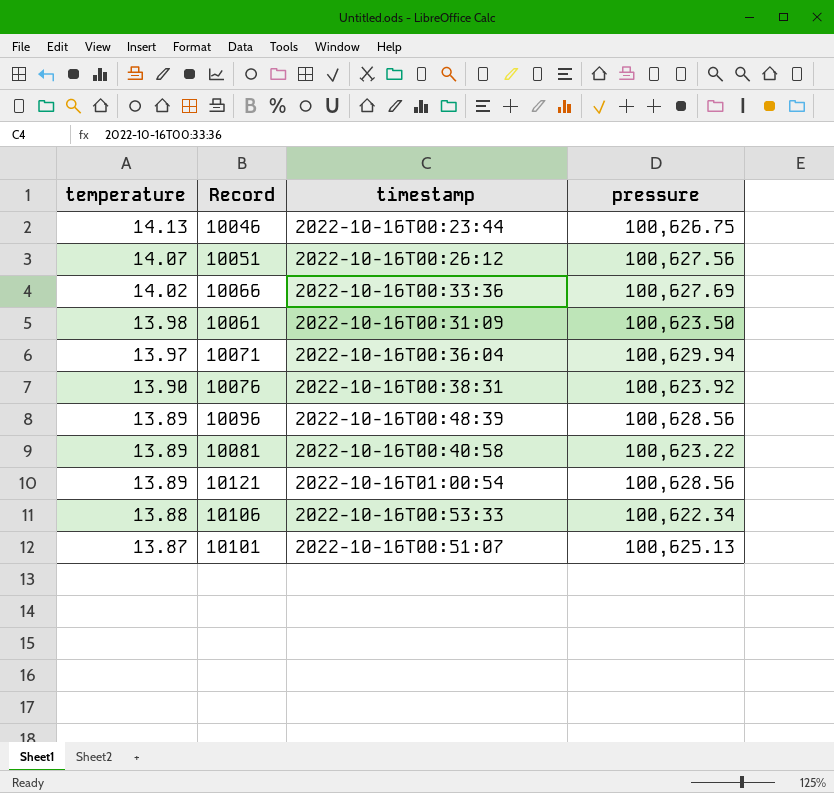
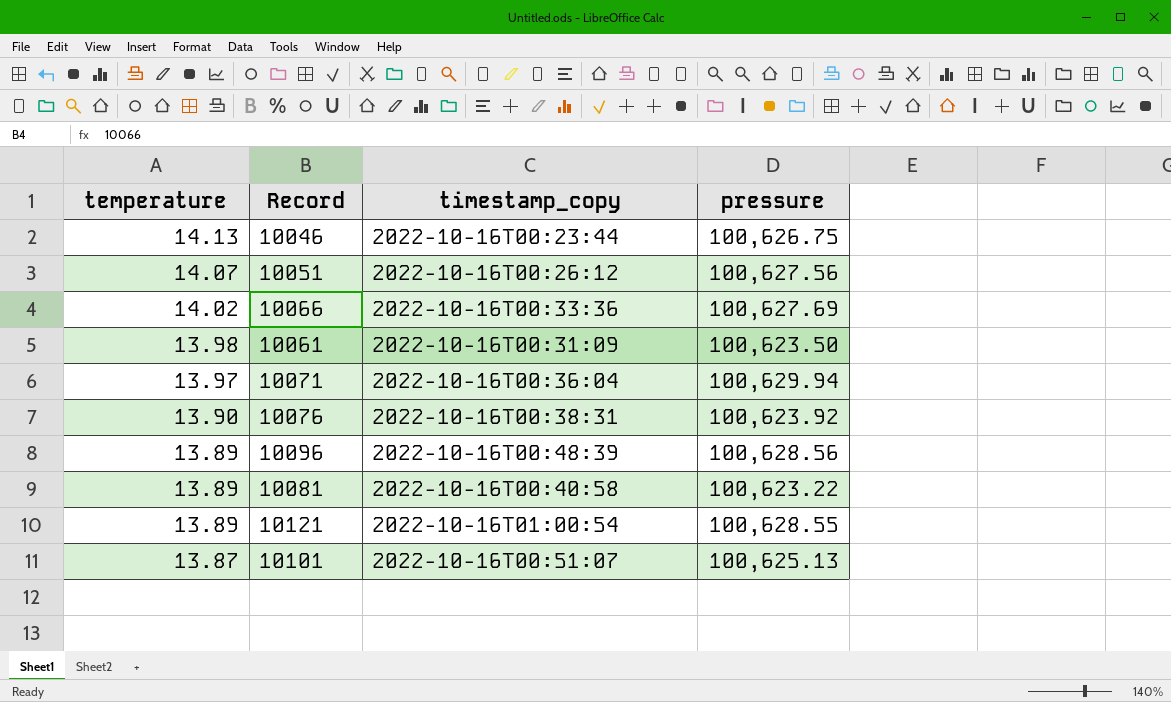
column name: timestamp -> timestamp_copy
row 10106: 13.88 | 2022-10-16T00:53:33 | 100,622.34 -> none
10121 | pressure: 100,628.56 -> 100,628.55

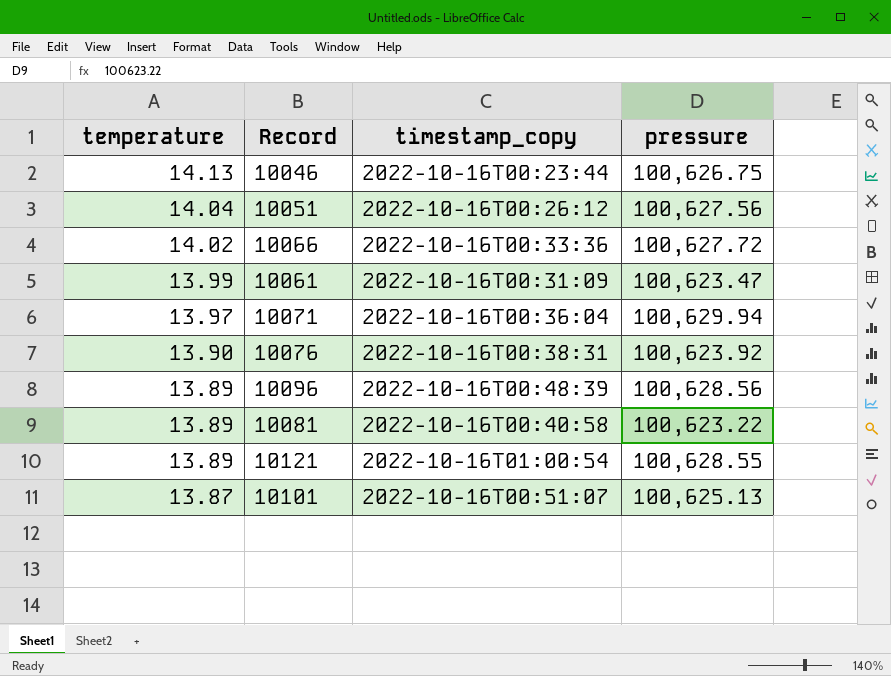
10051 | temperature: 14.07 -> 14.04
10066 | pressure: 100,627.69 -> 100,627.72
10061 | temperature: 13.98 -> 13.99
10061 | pressure: 100,623.50 -> 100,623.47

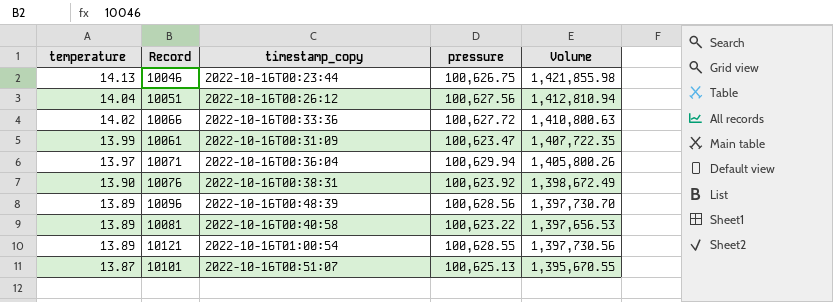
column Volume | formula: none -> [temperature] * [pressure]

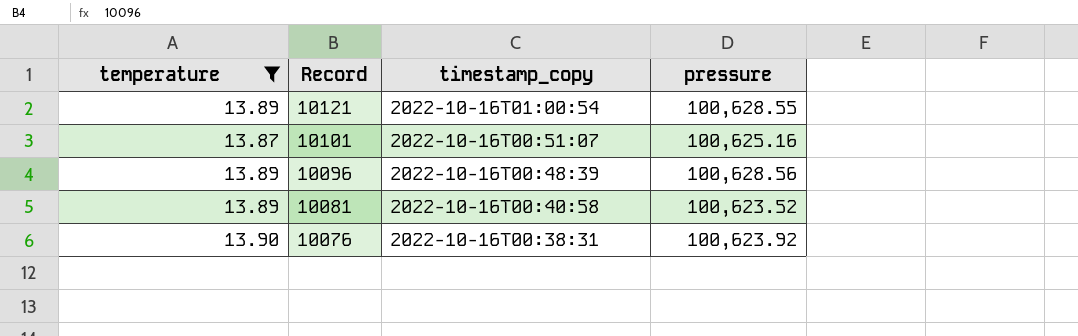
filter: none -> temperature <= 13.90
row order: temperature descending -> Record descending
column Volume | formula: [temperature] * [pressure] -> none
10101 | pressure: 100,625.13 -> 100,625.16
10081 | pressure: 100,623.22 -> 100,623.52

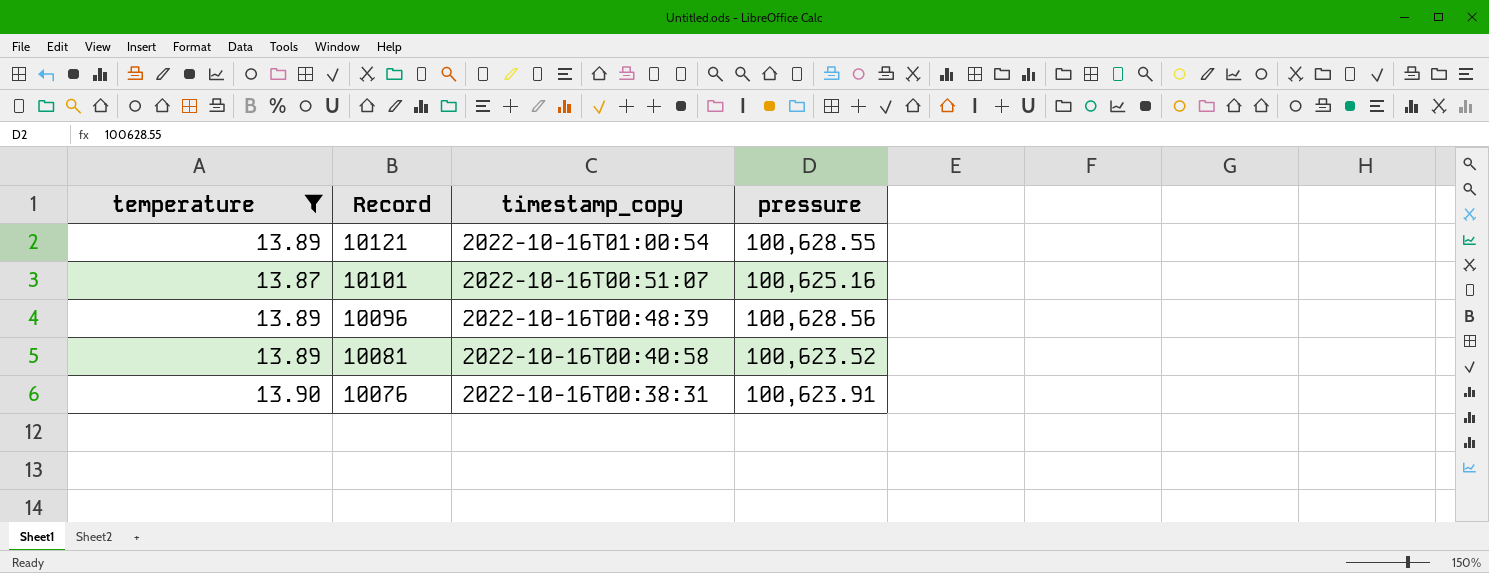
10076 | pressure: 100,623.92 -> 100,623.91

